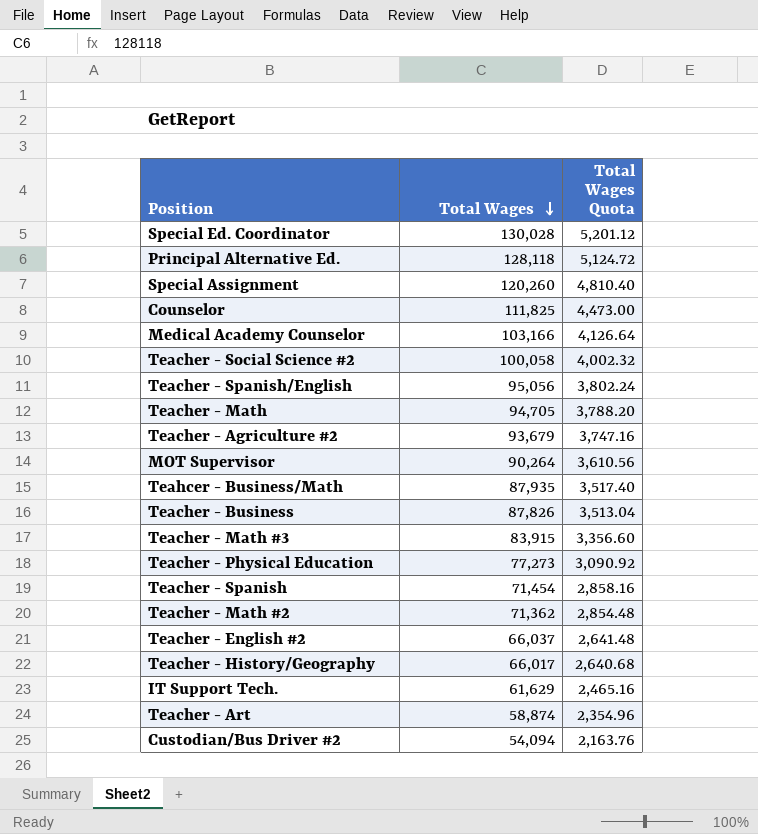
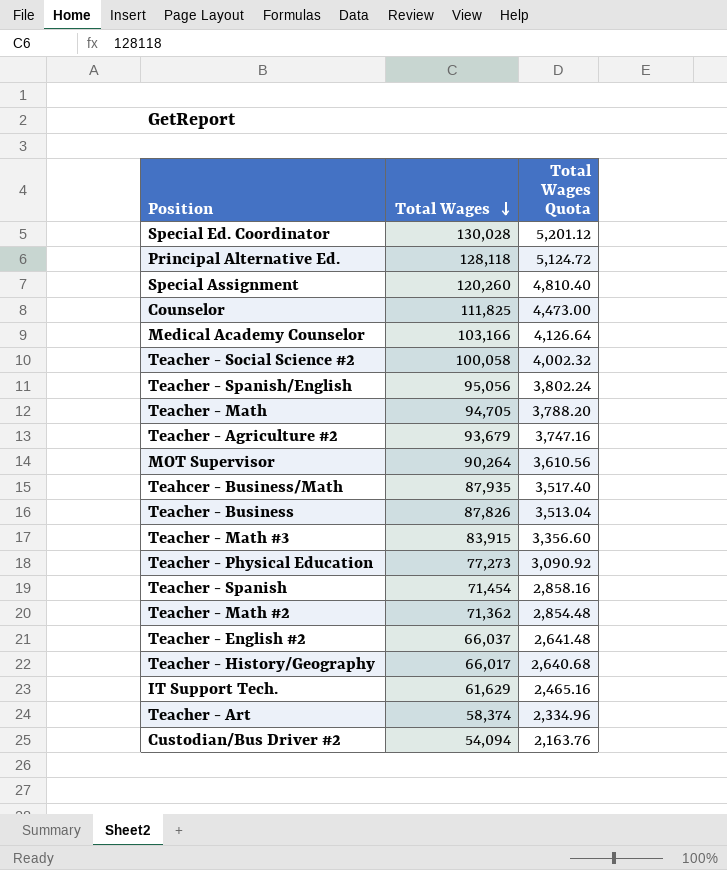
Teacher - Art | Total Wages: 58,874 -> 58,374
Teacher - Art | Total Wages Quota: 2,354.96 -> 2,334.96

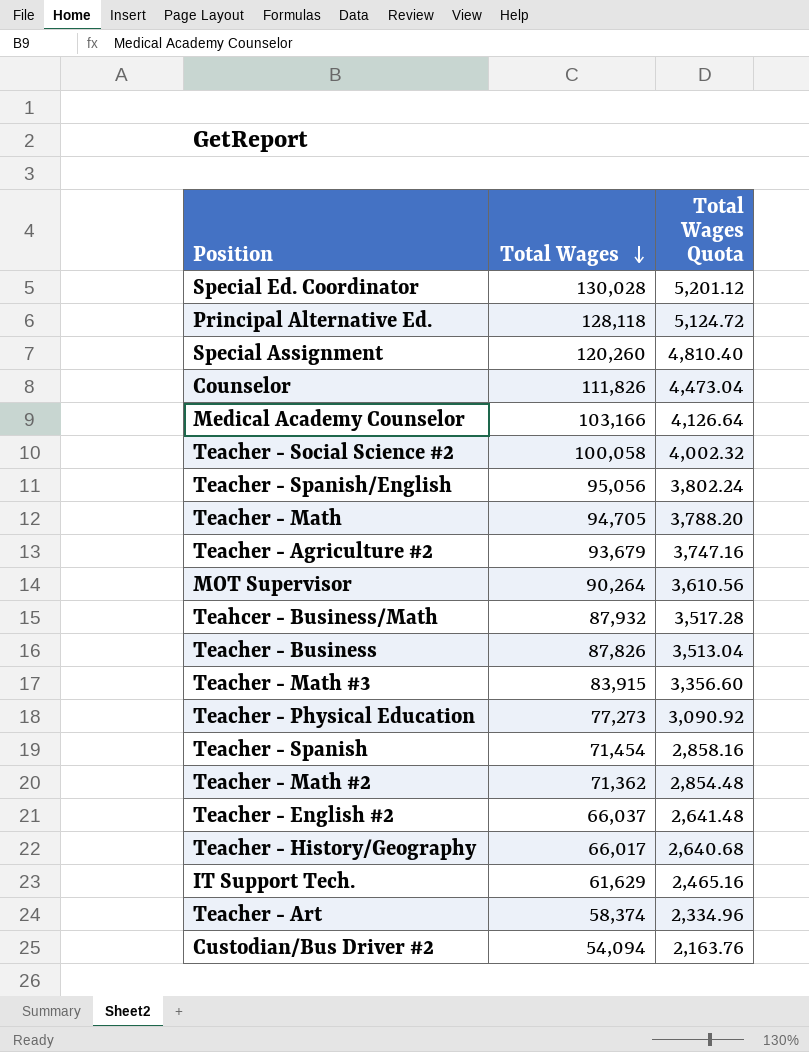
Counselor | Total Wages: 111,825 -> 111,826
Counselor | Total Wages Quota: 4,473.00 -> 4,473.04
Teahcer - Business/Math | Total Wages: 87,935 -> 87,932
Teahcer - Business/Math | Total Wages Quota: 3,517.40 -> 3,517.28

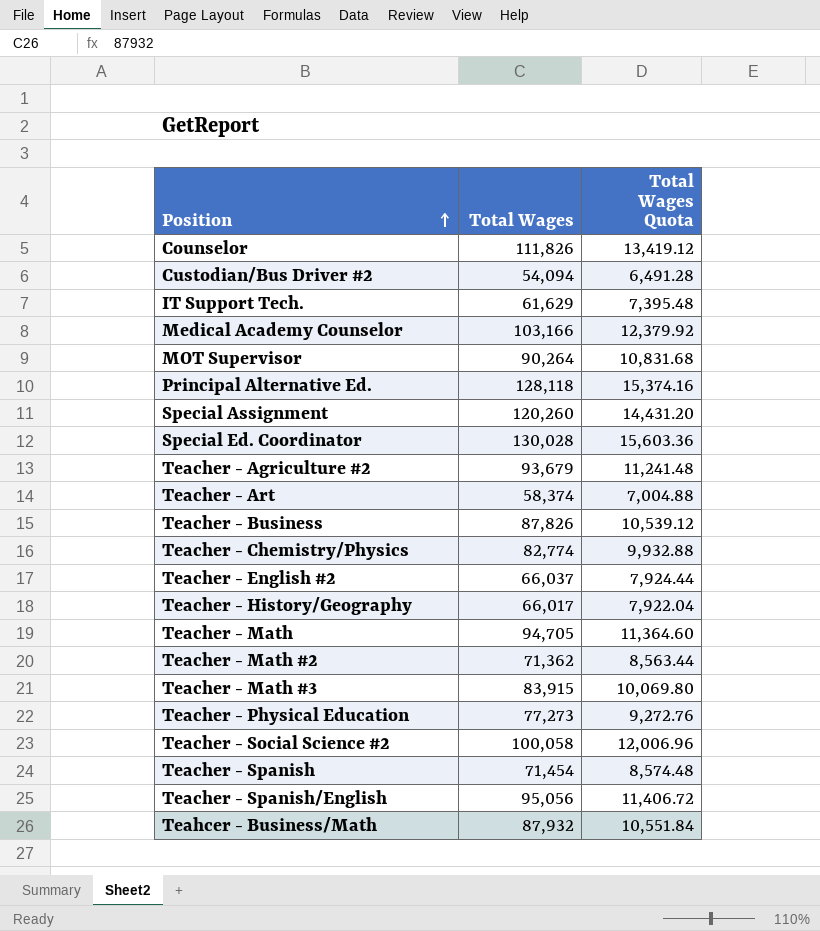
row order: Total Wages descending -> Position ascending
column Total Wages Quota | formula: [Total Wages] * 0.04 -> [Total Wages] * 0.12
row Teacher - Chemistry/Physics: none -> 82,774 | 9,932.88

